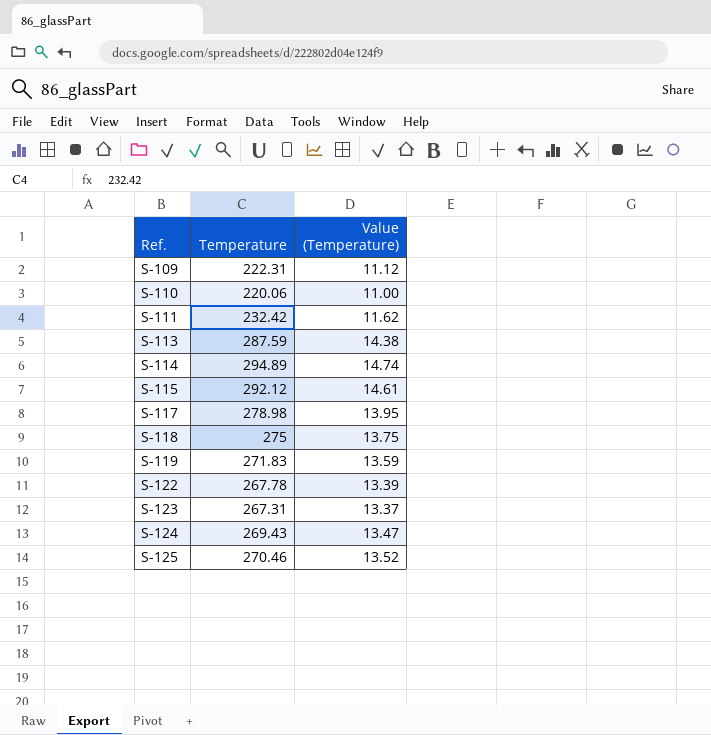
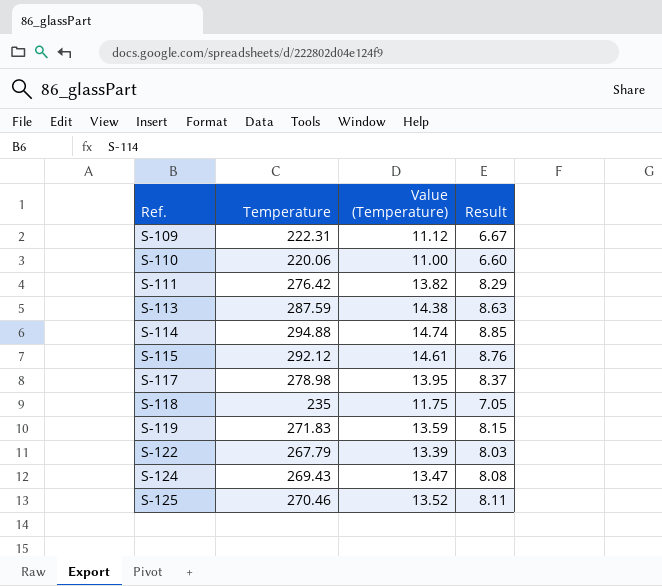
column Result | formula: none -> [Temperature] * 0.03
row S-123: 267.31 | 13.37 -> none
S-111 | Temperature: 232.42 -> 276.42
S-111 | Value (Temperature): 11.62 -> 13.82
S-114 | Temperature: 294.89 -> 294.88
S-118 | Temperature: 275 -> 235
S-118 | Value (Temperature): 13.75 -> 11.75
S-122 | Temperature: 267.78 -> 267.79

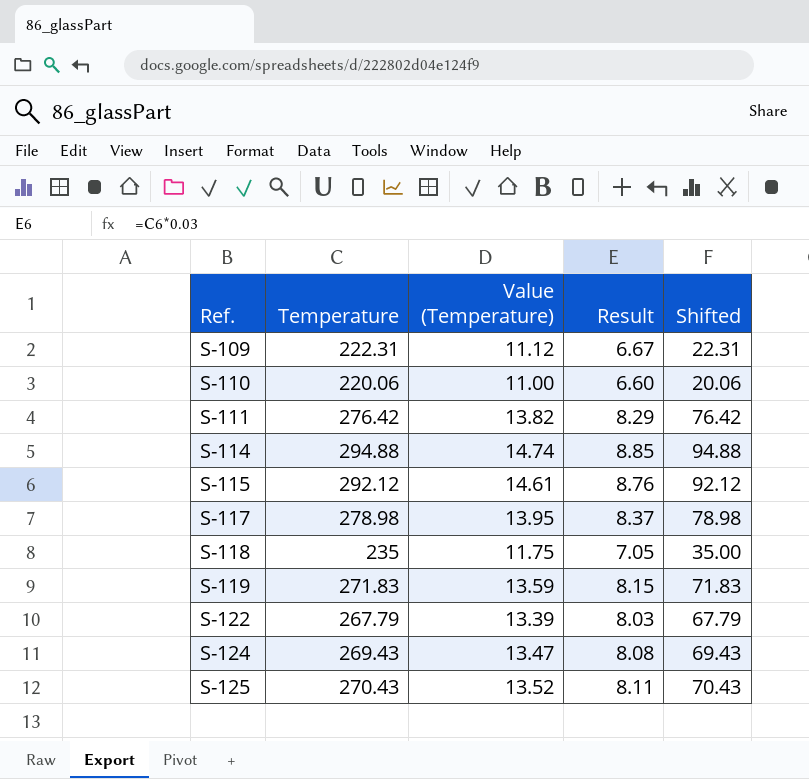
column Shifted | formula: none -> [Temperature] - 200
row S-113: 287.59 | 14.38 | 8.63 -> none
S-125 | Temperature: 270.46 -> 270.43

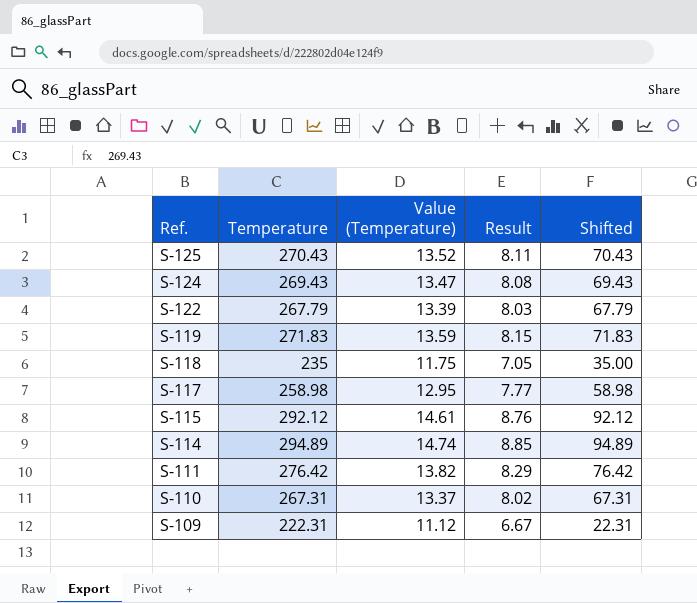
row order: Ref. ascending -> Ref. descending
S-117 | Temperature: 278.98 -> 258.98
S-117 | Value (Temperature): 13.95 -> 12.95
S-117 | Result: 8.37 -> 7.77
S-117 | Shifted: 78.98 -> 58.98
S-114 | Temperature: 294.88 -> 294.89
S-114 | Shifted: 94.88 -> 94.89
S-110 | Temperature: 220.06 -> 267.31
S-110 | Value (Temperature): 11.00 -> 13.37
S-110 | Result: 6.60 -> 8.02
S-110 | Shifted: 20.06 -> 67.31

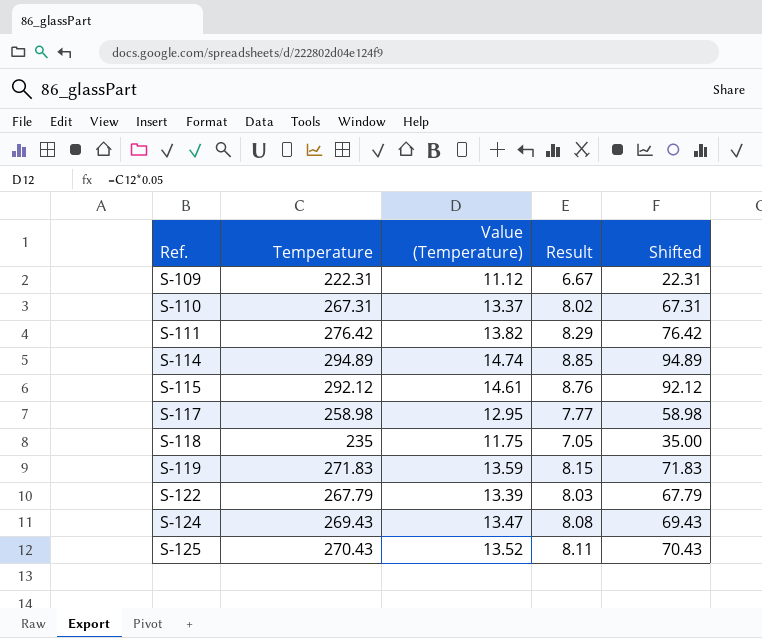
row order: Ref. descending -> Ref. ascending

